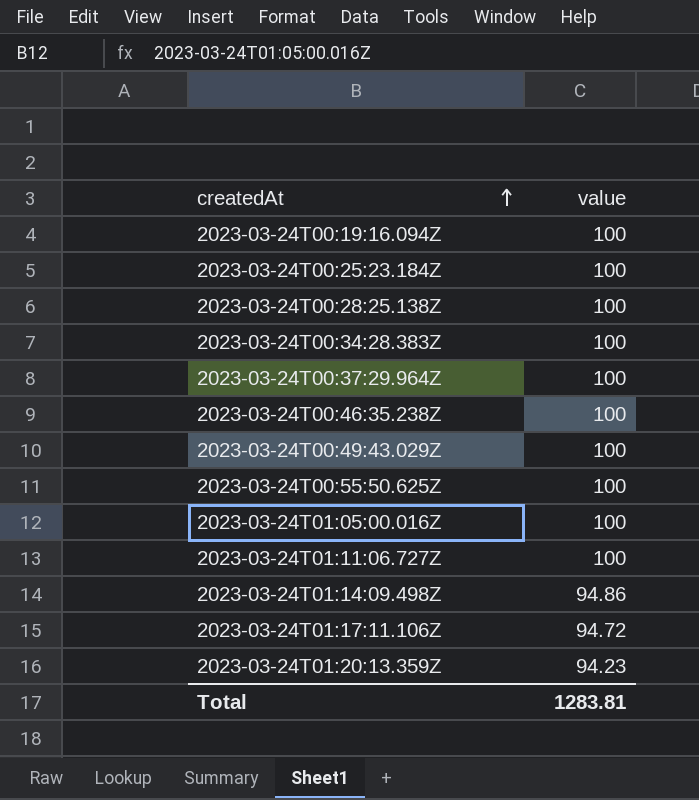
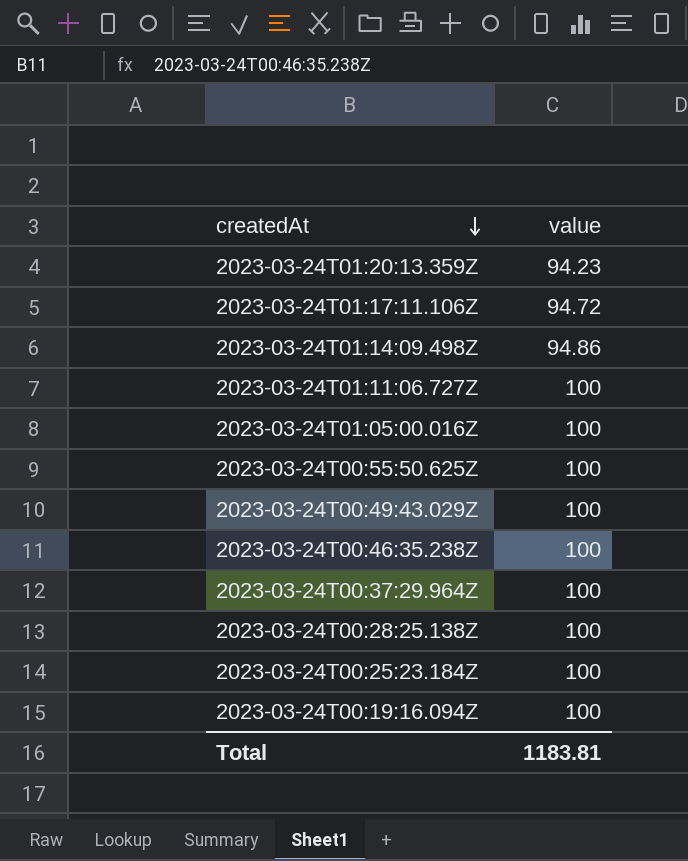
row order: createdAt ascending -> createdAt descending
row 2023-03-24T00:34:28.383Z: 100 -> none
Total | value: 1283.81 -> 1183.81

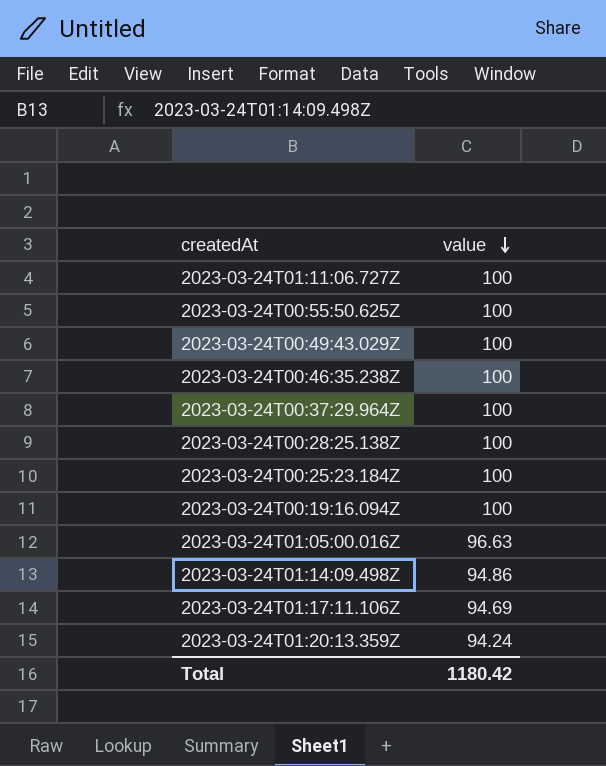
row order: createdAt descending -> value descending
2023-03-24T01:05:00.016Z | value: 100 -> 96.63
2023-03-24T01:17:11.106Z | value: 94.72 -> 94.69
2023-03-24T01:20:13.359Z | value: 94.23 -> 94.24
Total | value: 1183.81 -> 1180.42

